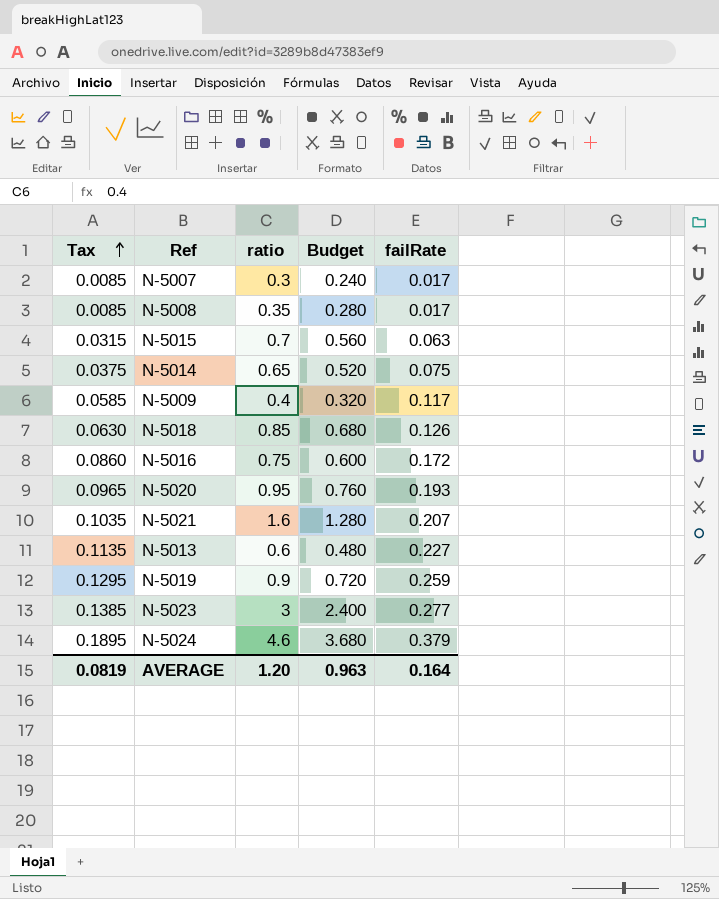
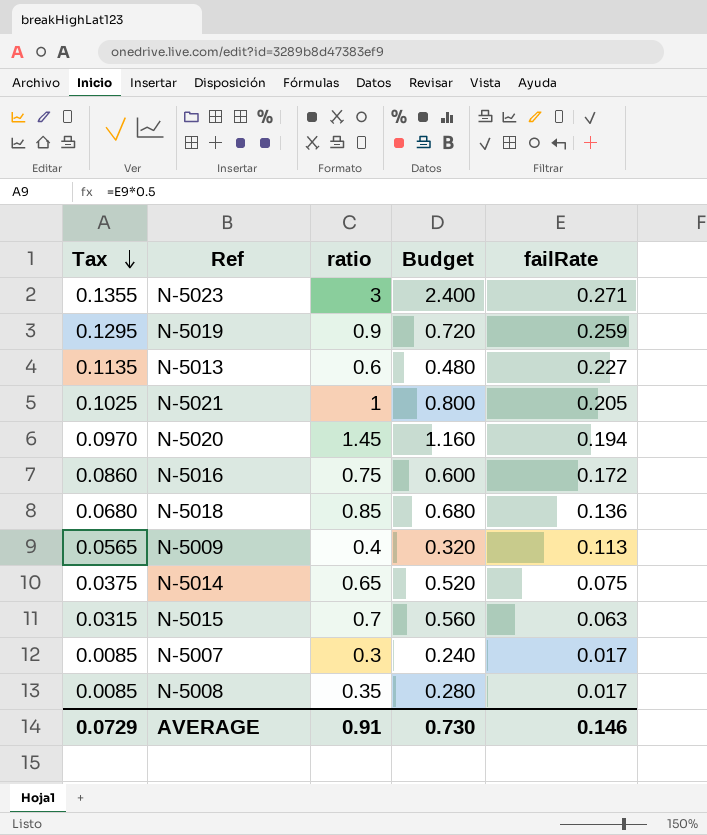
row order: Tax ascending -> Tax descending
row N-5024: 0.1895 | 4.6 | 3.680 | 0.379 -> none
N-5023 | Tax: 0.1385 -> 0.1355
N-5023 | failRate: 0.277 -> 0.271
N-5021 | Tax: 0.1035 -> 0.1025
N-5021 | ratio: 1.6 -> 1
N-5021 | Budget: 1.280 -> 0.800
N-5021 | failRate: 0.207 -> 0.205
N-5020 | Tax: 0.0965 -> 0.0970
N-5020 | ratio: 0.95 -> 1.45
N-5020 | Budget: 0.760 -> 1.160
N-5020 | failRate: 0.193 -> 0.194
N-5018 | Tax: 0.0630 -> 0.0680
N-5018 | failRate: 0.126 -> 0.136
N-5009 | Tax: 0.0585 -> 0.0565
N-5009 | failRate: 0.117 -> 0.113
AVERAGE | Tax: 0.0819 -> 0.0729
AVERAGE | ratio: 1.20 -> 0.91
AVERAGE | Budget: 0.963 -> 0.730
AVERAGE | failRate: 0.164 -> 0.146

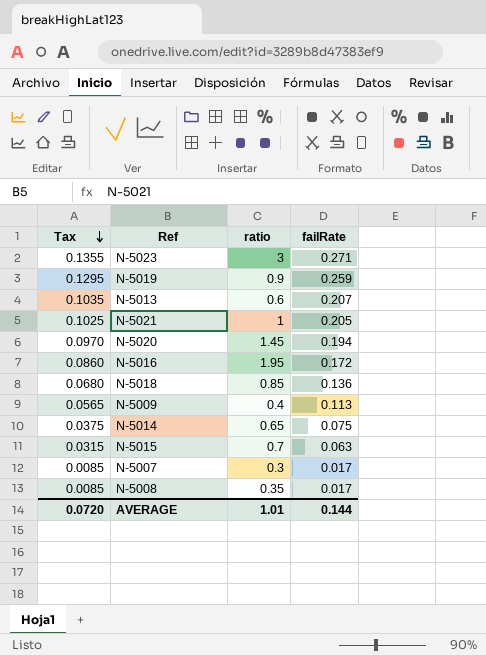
column Budget | formula: [ratio] * 0.8 -> none
N-5013 | Tax: 0.1135 -> 0.1035
N-5013 | failRate: 0.227 -> 0.207
N-5016 | ratio: 0.75 -> 1.95
AVERAGE | Tax: 0.0729 -> 0.0720
AVERAGE | ratio: 0.91 -> 1.01
AVERAGE | failRate: 0.146 -> 0.144

